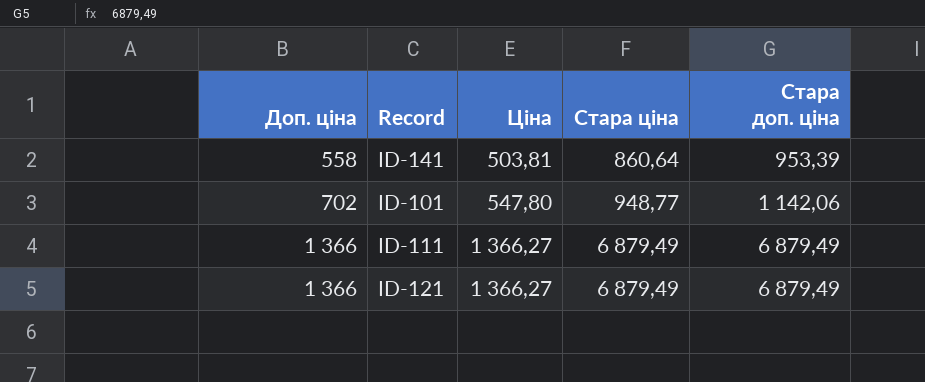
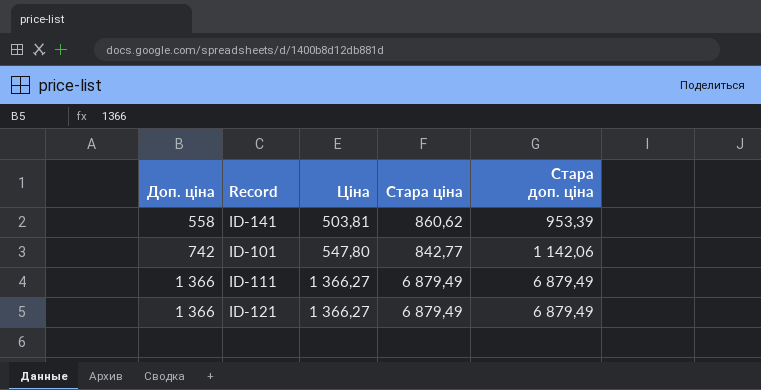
ID-141 | Стара ціна: 860,64 -> 860,62
ID-101 | Доп. ціна: 702 -> 742
ID-101 | Стара ціна: 948,77 -> 842,77

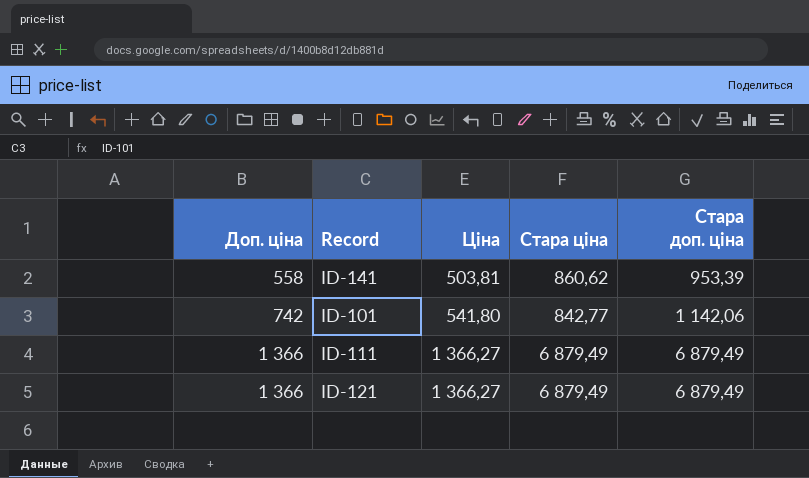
ID-101 | Ціна: 547,80 -> 541,80

